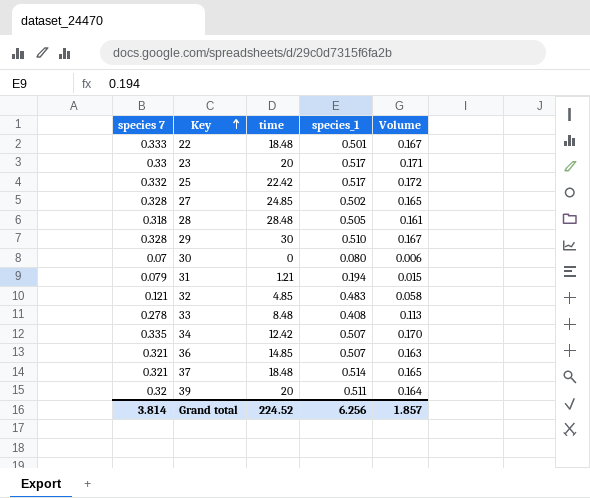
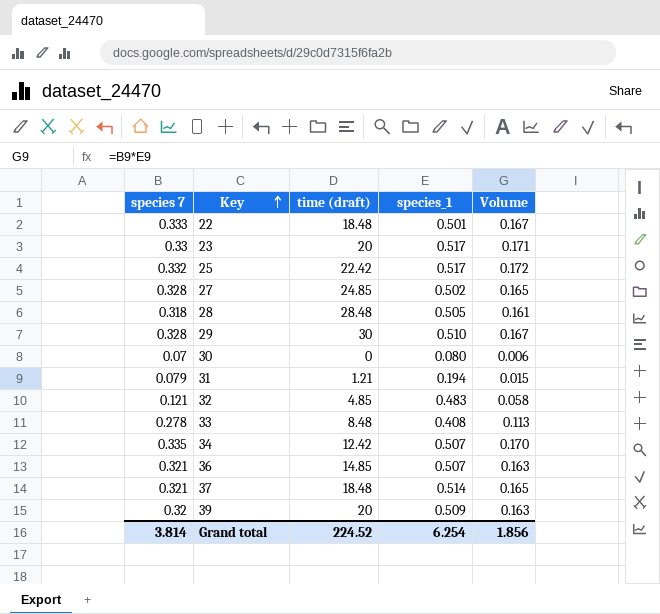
column name: time -> time (draft)
39 | species_1: 0.511 -> 0.509
39 | Volume: 0.164 -> 0.163
Grand total | species_1: 6.256 -> 6.254
Grand total | Volume: 1.857 -> 1.856

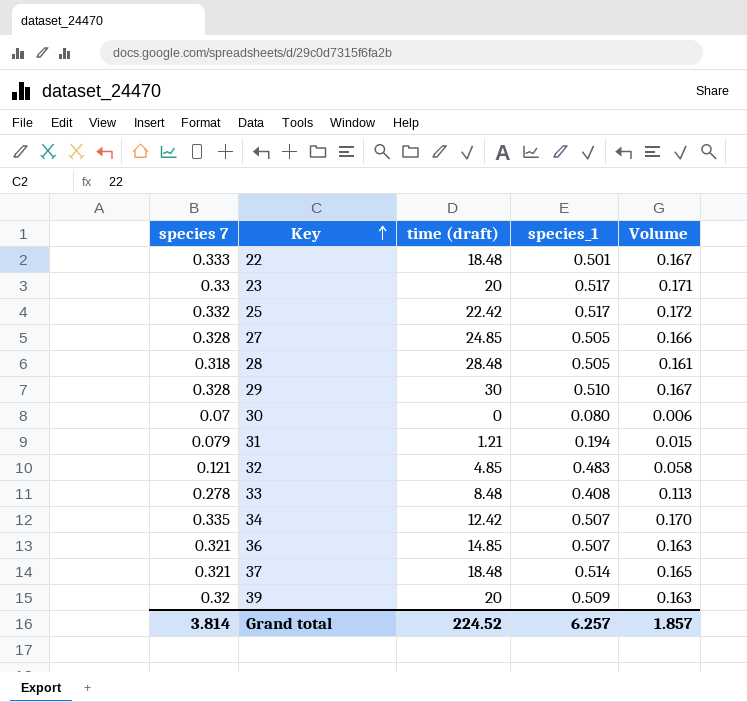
27 | species_1: 0.502 -> 0.505
27 | Volume: 0.165 -> 0.166
Grand total | species_1: 6.254 -> 6.257
Grand total | Volume: 1.856 -> 1.857

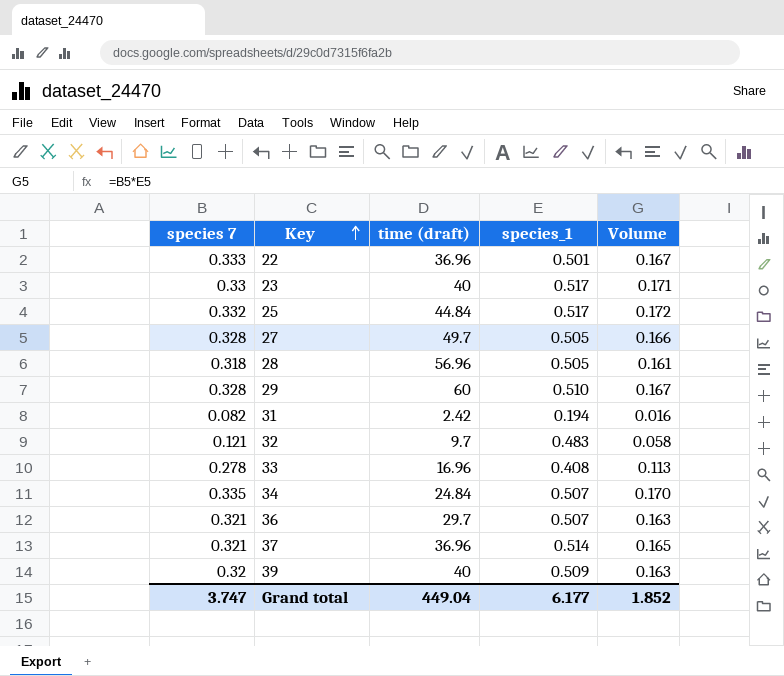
row 30: 0.07 | 0 | 0.080 | 0.006 -> none
22 | time (draft): 18.48 -> 36.96
23 | time (draft): 20 -> 40
25 | time (draft): 22.42 -> 44.84
27 | time (draft): 24.85 -> 49.7
28 | time (draft): 28.48 -> 56.96
29 | time (draft): 30 -> 60
31 | species 7: 0.079 -> 0.082
31 | time (draft): 1.21 -> 2.42
31 | Volume: 0.015 -> 0.016
32 | time (draft): 4.85 -> 9.7
33 | time (draft): 8.48 -> 16.96
34 | time (draft): 12.42 -> 24.84
36 | time (draft): 14.85 -> 29.7
37 | time (draft): 18.48 -> 36.96
39 | time (draft): 20 -> 40
Grand total | species 7: 3.814 -> 3.747
Grand total | time (draft): 224.52 -> 449.04
Grand total | species_1: 6.257 -> 6.177
Grand total | Volume: 1.857 -> 1.852

